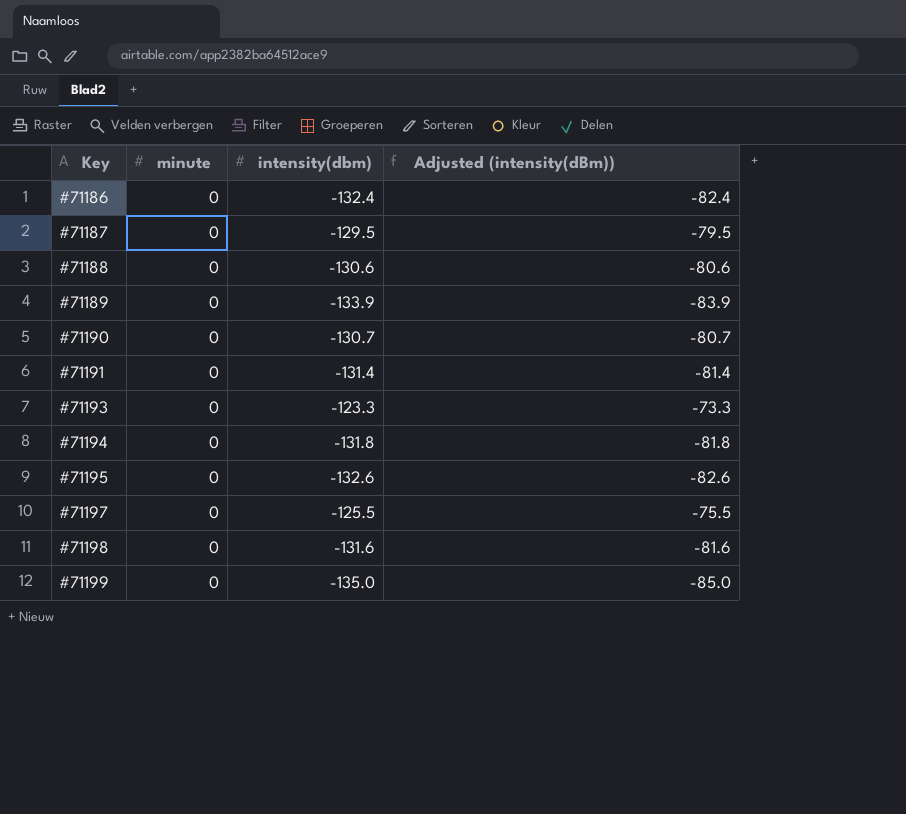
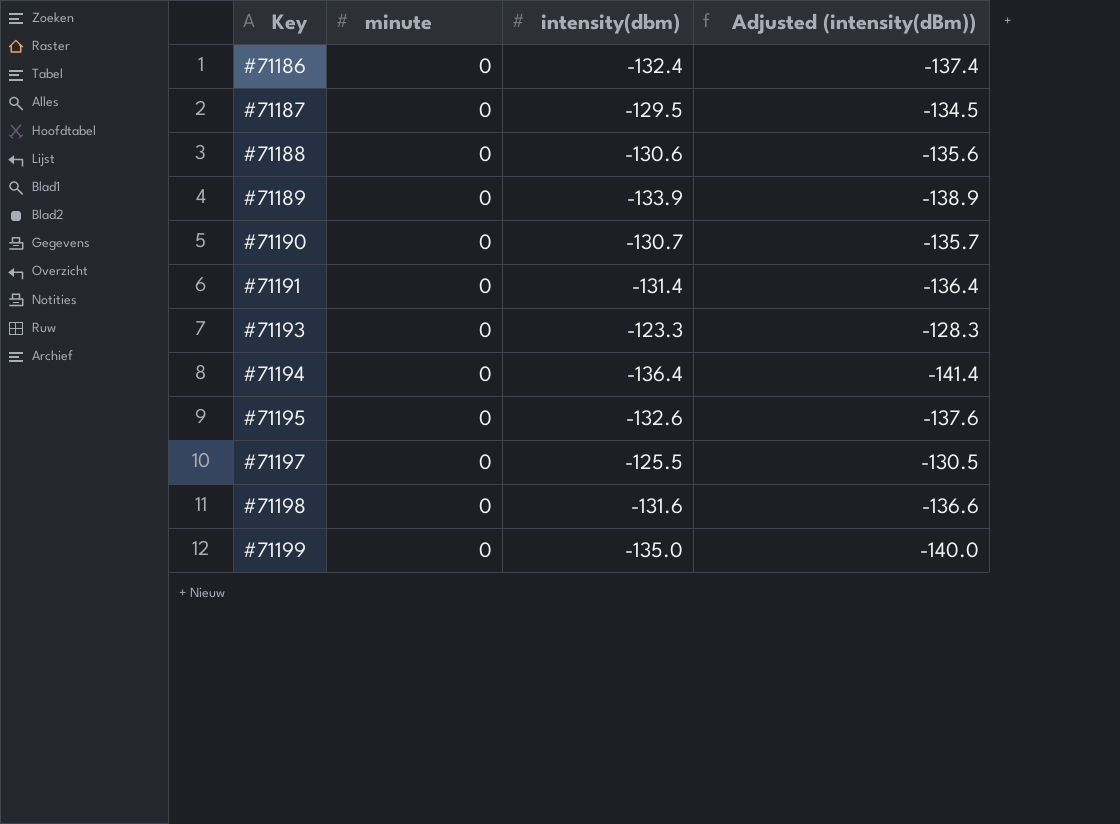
column Adjusted (intensity(dBm)) | formula: [intensity(dbm)] + 50 -> [intensity(dbm)] - 5
#71194 | intensity(dbm): -131.8 -> -136.4

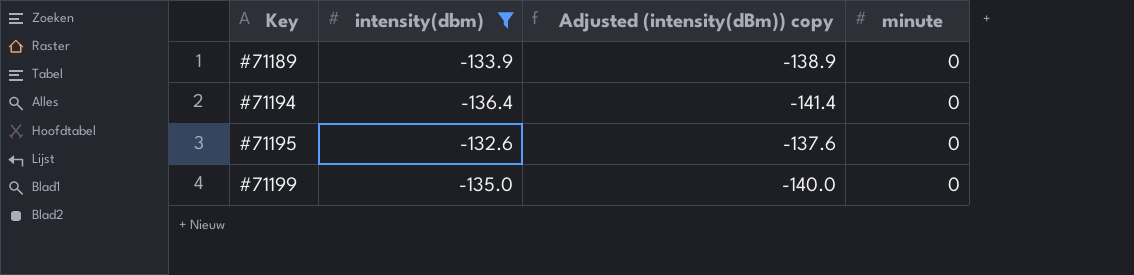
filter: none -> intensity(dbm) <= -132.6
column name: Adjusted (intensity(dBm)) -> Adjusted (intensity(dBm)) copy
column minute | position: 2 -> 4

